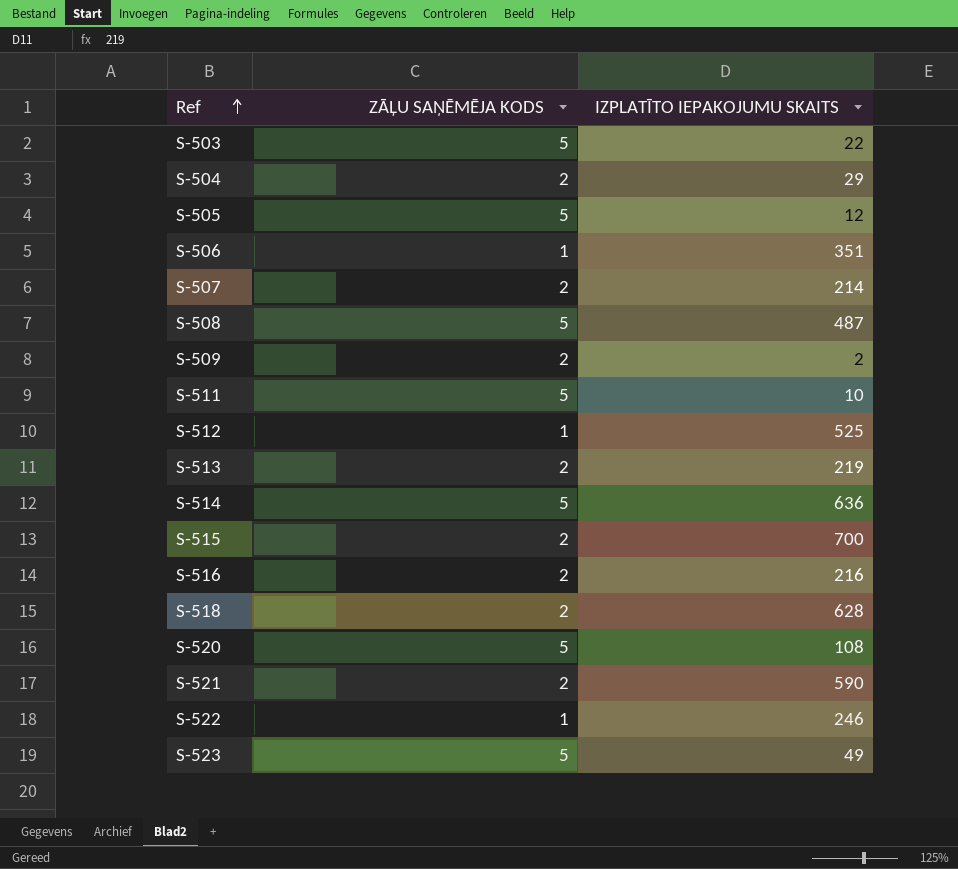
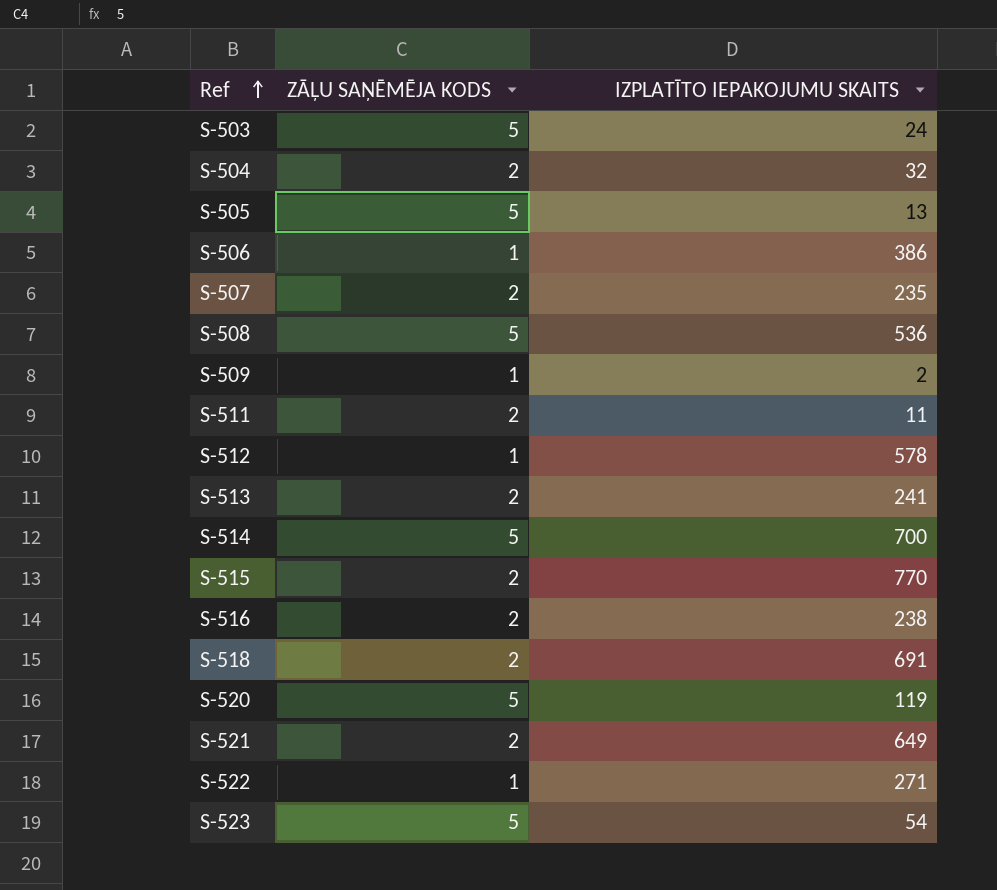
S-503 | IZPLATĪTO IEPAKOJUMU SKAITS: 22 -> 24
S-504 | IZPLATĪTO IEPAKOJUMU SKAITS: 29 -> 32
S-505 | IZPLATĪTO IEPAKOJUMU SKAITS: 12 -> 13
S-506 | IZPLATĪTO IEPAKOJUMU SKAITS: 351 -> 386
S-507 | IZPLATĪTO IEPAKOJUMU SKAITS: 214 -> 235
S-508 | IZPLATĪTO IEPAKOJUMU SKAITS: 487 -> 536
S-509 | ZĀĻU SAŅĒMĒJA KODS: 2 -> 1
S-511 | ZĀĻU SAŅĒMĒJA KODS: 5 -> 2
S-511 | IZPLATĪTO IEPAKOJUMU SKAITS: 10 -> 11
S-512 | IZPLATĪTO IEPAKOJUMU SKAITS: 525 -> 578
S-513 | IZPLATĪTO IEPAKOJUMU SKAITS: 219 -> 241
S-514 | IZPLATĪTO IEPAKOJUMU SKAITS: 636 -> 700
S-515 | IZPLATĪTO IEPAKOJUMU SKAITS: 700 -> 770
S-516 | IZPLATĪTO IEPAKOJUMU SKAITS: 216 -> 238
S-518 | IZPLATĪTO IEPAKOJUMU SKAITS: 628 -> 691
S-520 | IZPLATĪTO IEPAKOJUMU SKAITS: 108 -> 119
S-521 | IZPLATĪTO IEPAKOJUMU SKAITS: 590 -> 649
S-522 | IZPLATĪTO IEPAKOJUMU SKAITS: 246 -> 271
S-523 | IZPLATĪTO IEPAKOJUMU SKAITS: 49 -> 54

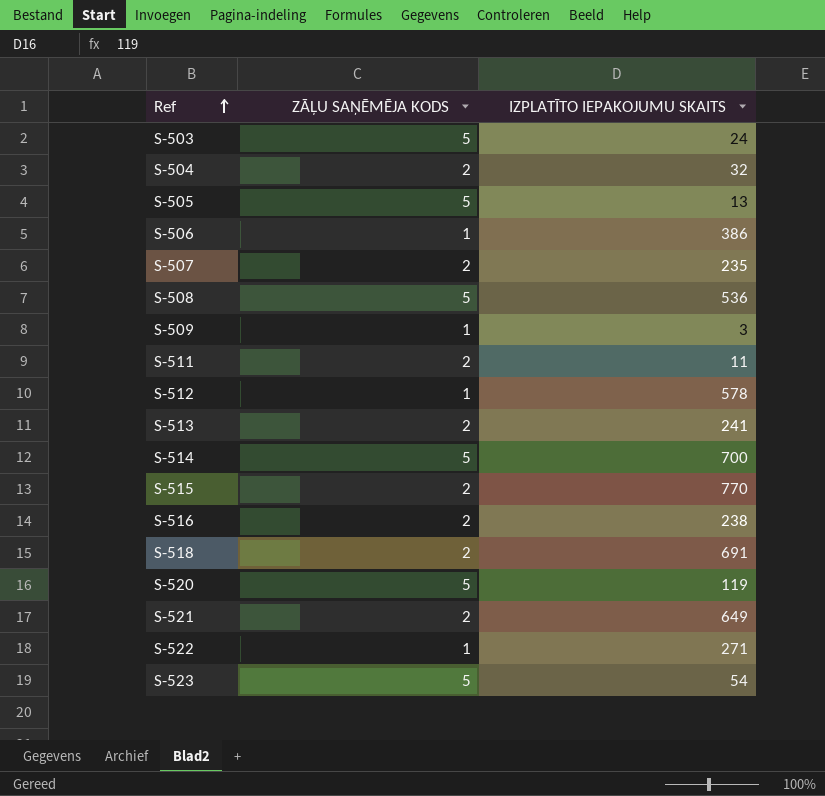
S-509 | IZPLATĪTO IEPAKOJUMU SKAITS: 2 -> 3

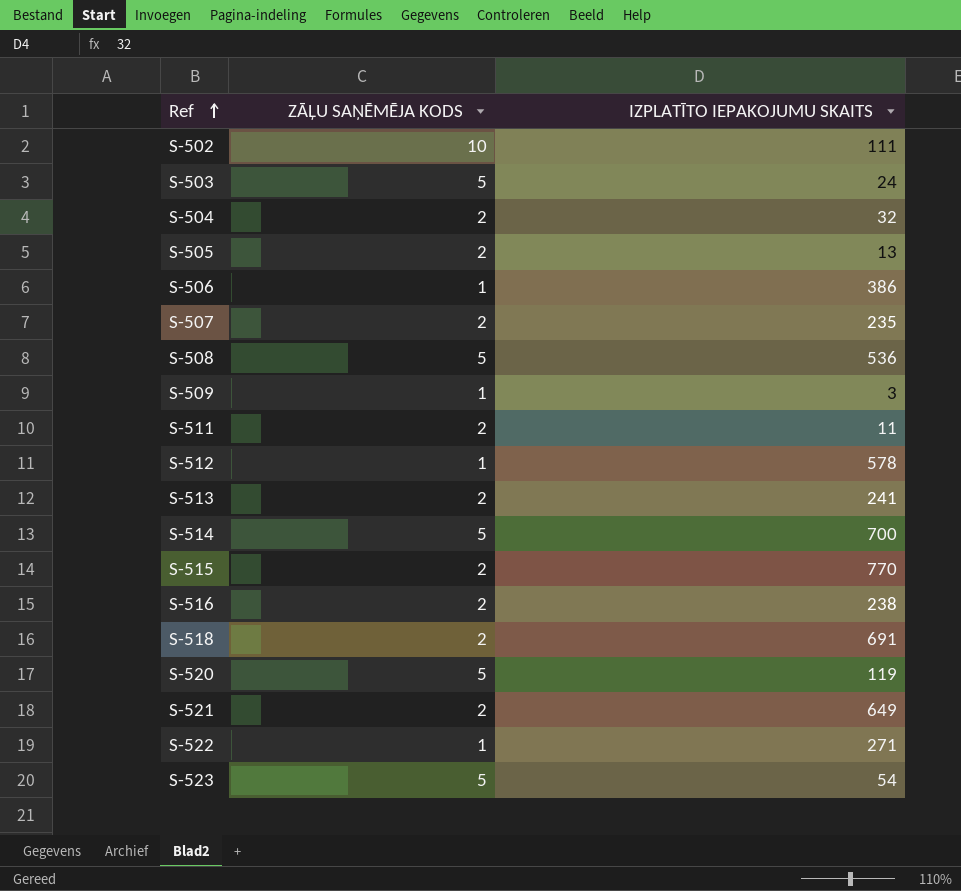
row S-502: none -> 10 | 111
S-505 | ZĀĻU SAŅĒMĒJA KODS: 5 -> 2

